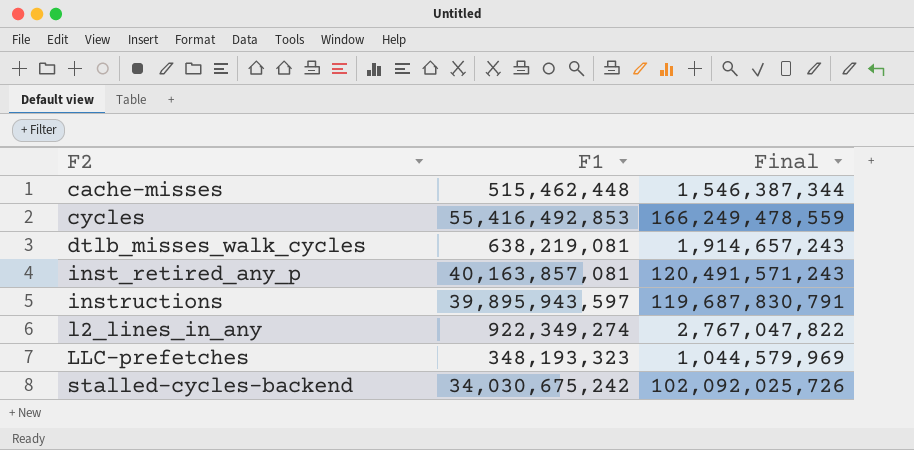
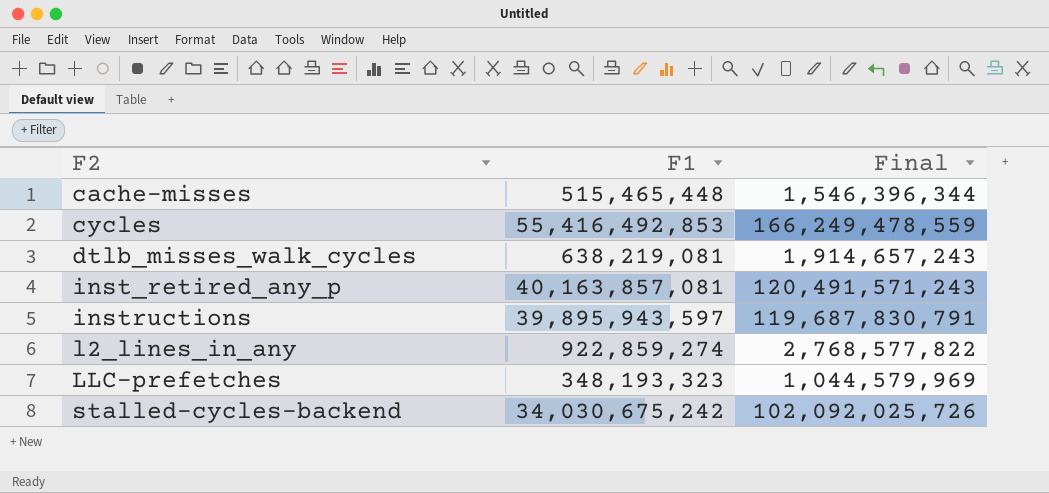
cache-misses | F1: 515,462,448 -> 515,465,448
cache-misses | Final: 1,546,387,344 -> 1,546,396,344
l2_lines_in_any | F1: 922,349,274 -> 922,859,274
l2_lines_in_any | Final: 2,767,047,822 -> 2,768,577,822

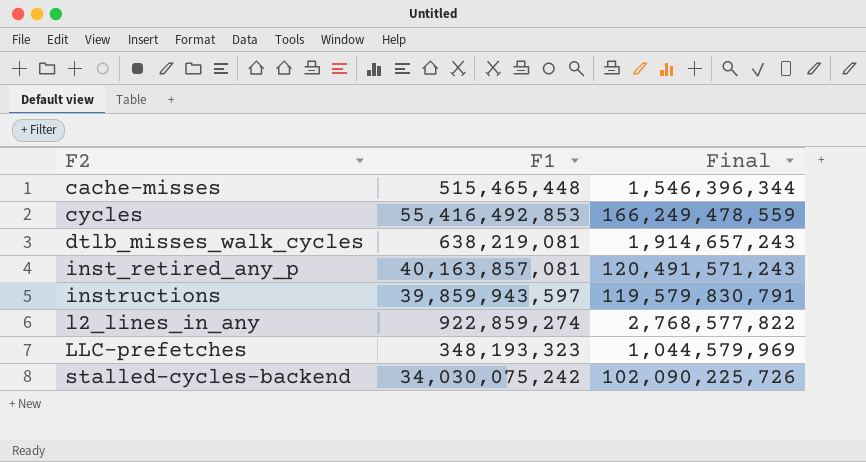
instructions | F1: 39,895,943,597 -> 39,859,943,597
instructions | Final: 119,687,830,791 -> 119,579,830,791
stalled-cycles-backend | F1: 34,030,675,242 -> 34,030,075,242
stalled-cycles-backend | Final: 102,092,025,726 -> 102,090,225,726

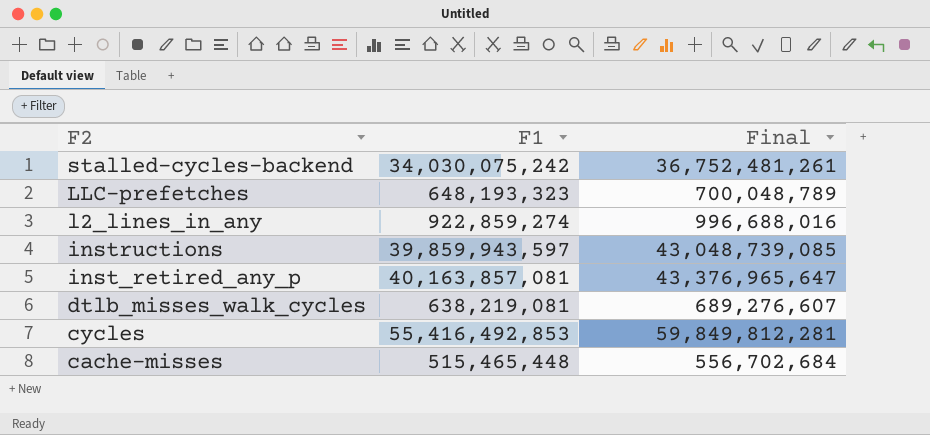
row order: F2 ascending -> F2 descending
column Final | formula: [F1] * 3 -> [F1] * 1.08
LLC-prefetches | F1: 348,193,323 -> 648,193,323

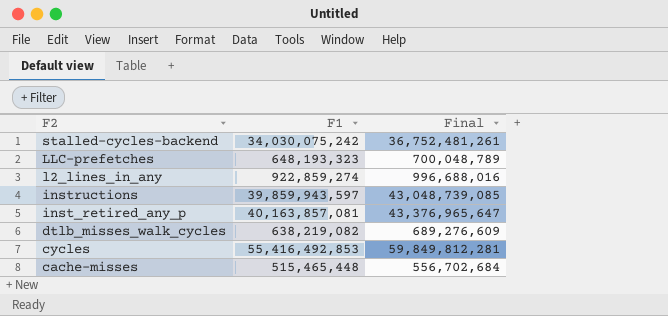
dtlb_misses_walk_cycles | F1: 638,219,081 -> 638,219,082
dtlb_misses_walk_cycles | Final: 689,276,607 -> 689,276,609

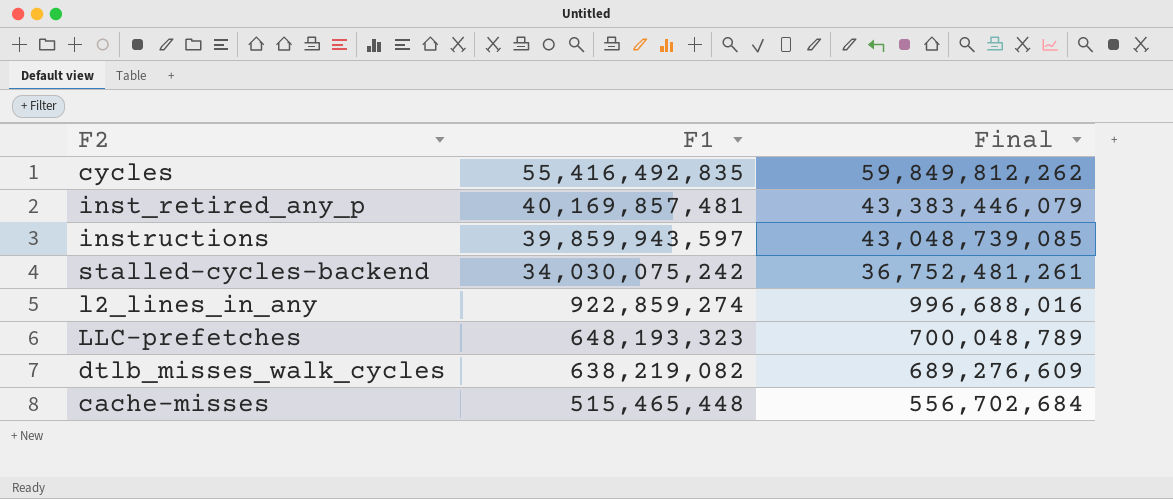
row order: F2 descending -> F1 descending
cycles | F1: 55,416,492,853 -> 55,416,492,835
cycles | Final: 59,849,812,281 -> 59,849,812,262
inst_retired_any_p | F1: 40,163,857,081 -> 40,169,857,481
inst_retired_any_p | Final: 43,376,965,647 -> 43,383,446,079

